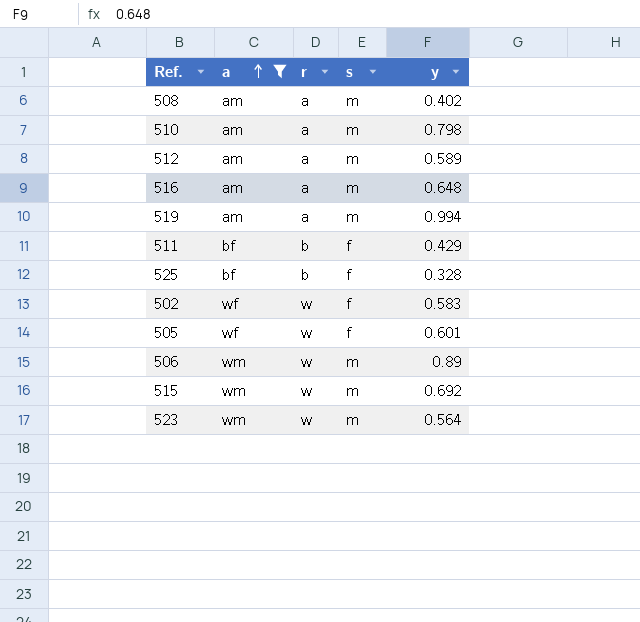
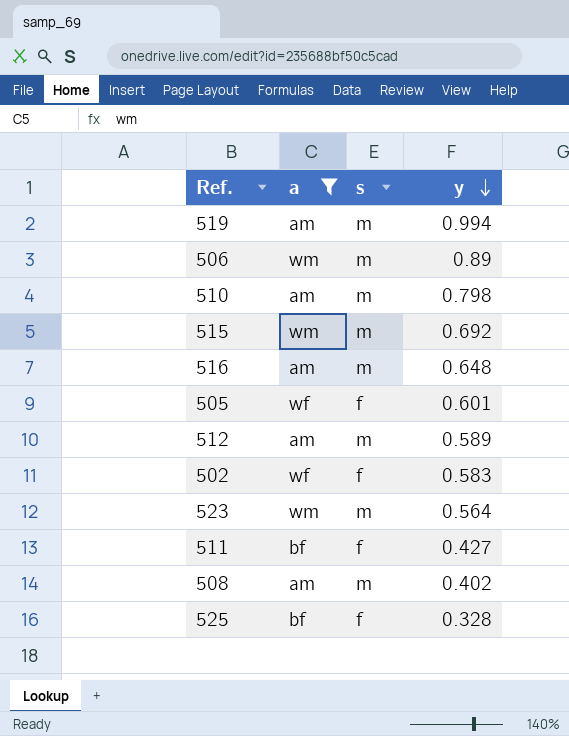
row order: a ascending -> y descending
column r | position: 3 -> none
511 | y: 0.429 -> 0.427

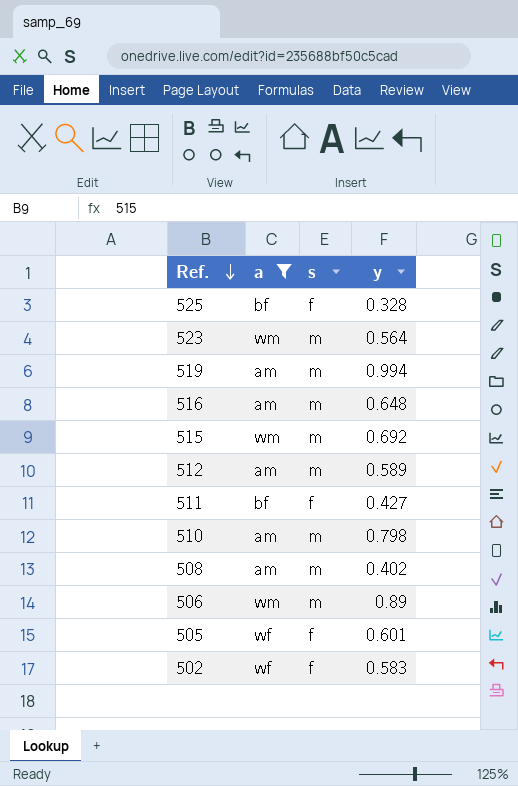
row order: y descending -> Ref. descending

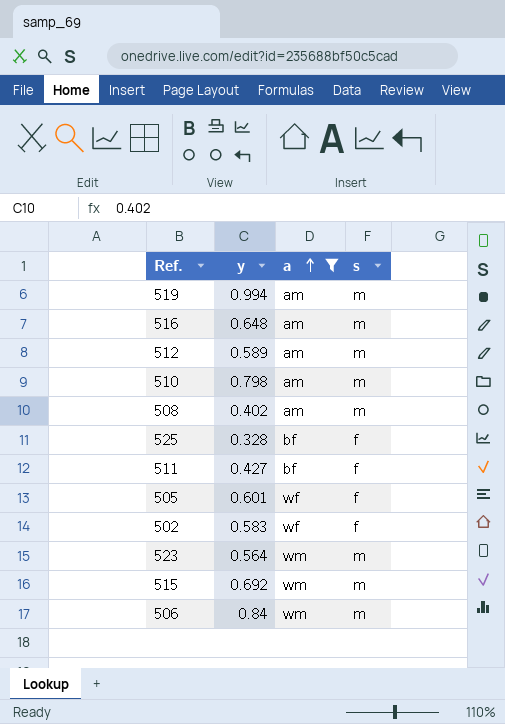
row order: Ref. descending -> a ascending
column y | position: 4 -> 2
506 | y: 0.89 -> 0.84

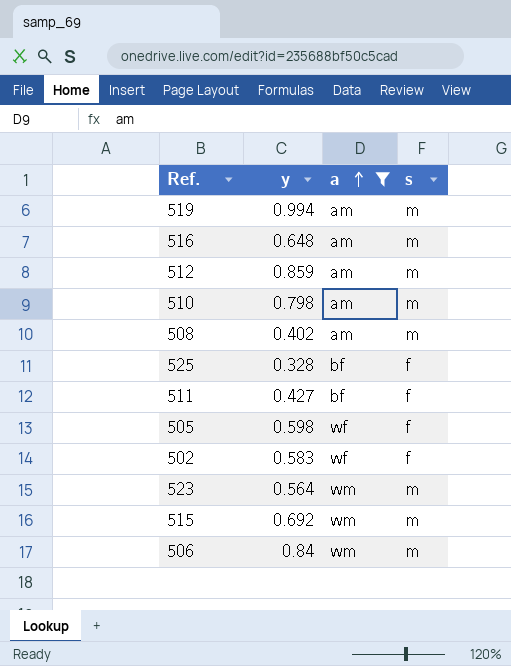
512 | y: 0.589 -> 0.859
505 | y: 0.601 -> 0.598

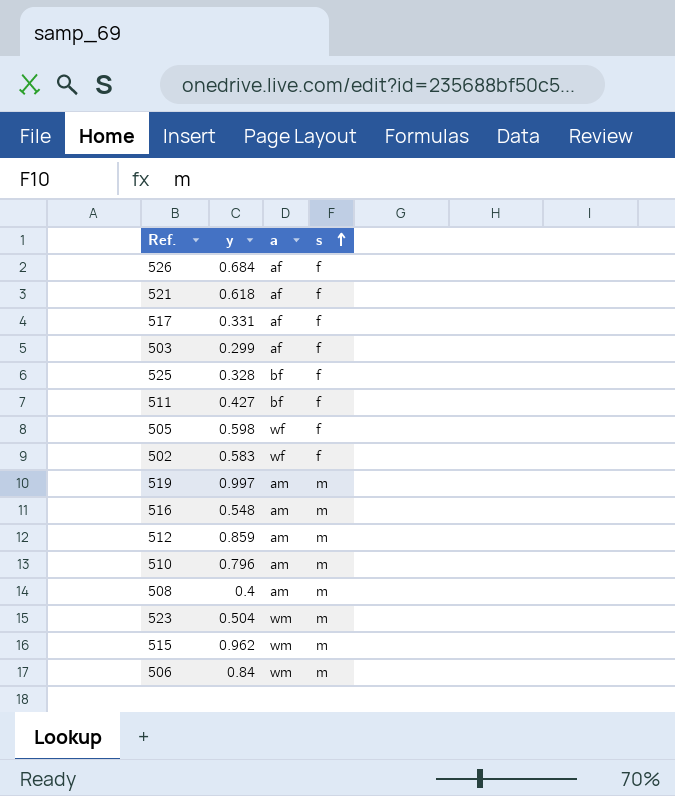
filter: a != af -> none
row order: a ascending -> s ascending
519 | y: 0.994 -> 0.997
516 | y: 0.648 -> 0.548
510 | y: 0.798 -> 0.796
508 | y: 0.402 -> 0.4
523 | y: 0.564 -> 0.504
515 | y: 0.692 -> 0.962

